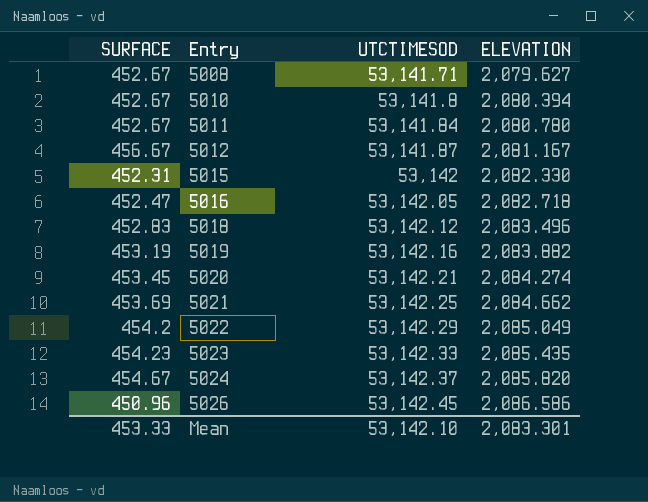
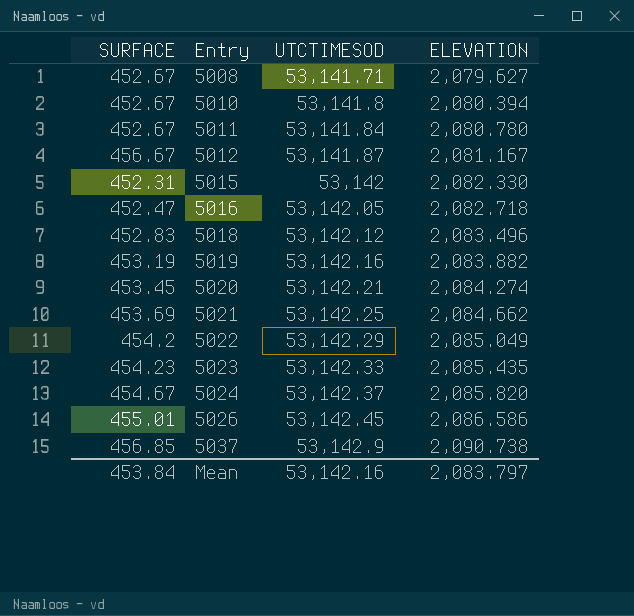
5026 | SURFACE: 450.96 -> 455.01
row 5037: none -> 456.85 | 53,142.9 | 2,090.738
Mean | SURFACE: 453.33 -> 453.84
Mean | UTCTIMESOD: 53,142.10 -> 53,142.16
Mean | ELEVATION: 2,083.301 -> 2,083.797

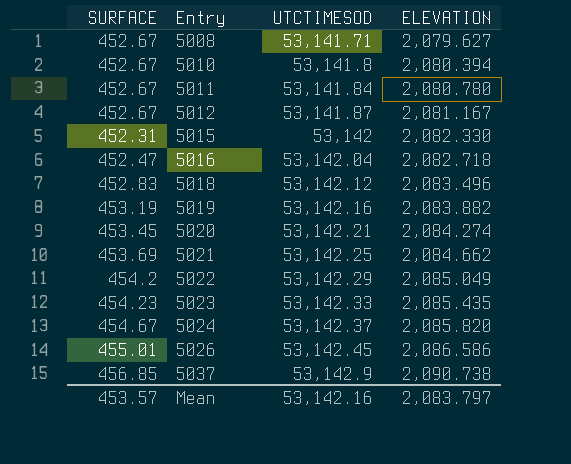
5012 | SURFACE: 456.67 -> 452.67
5016 | UTCTIMESOD: 53,142.05 -> 53,142.04
Mean | SURFACE: 453.84 -> 453.57

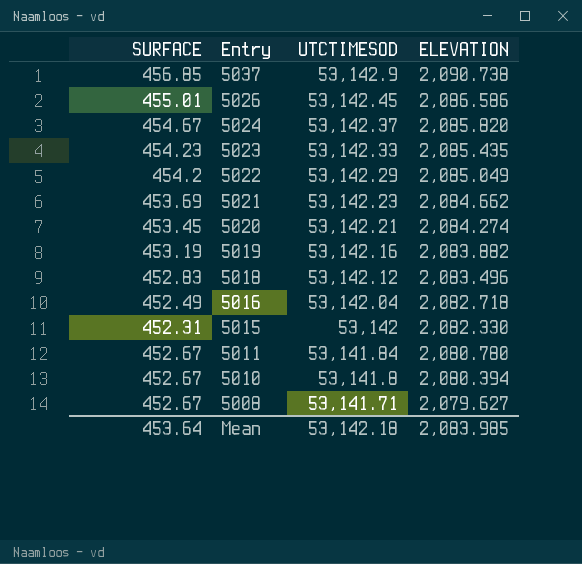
row order: Entry ascending -> Entry descending
row 5012: 452.67 | 53,141.87 | 2,081.167 -> none
5021 | UTCTIMESOD: 53,142.25 -> 53,142.23
5016 | SURFACE: 452.47 -> 452.49
Mean | SURFACE: 453.57 -> 453.64
Mean | UTCTIMESOD: 53,142.16 -> 53,142.18
Mean | ELEVATION: 2,083.797 -> 2,083.985

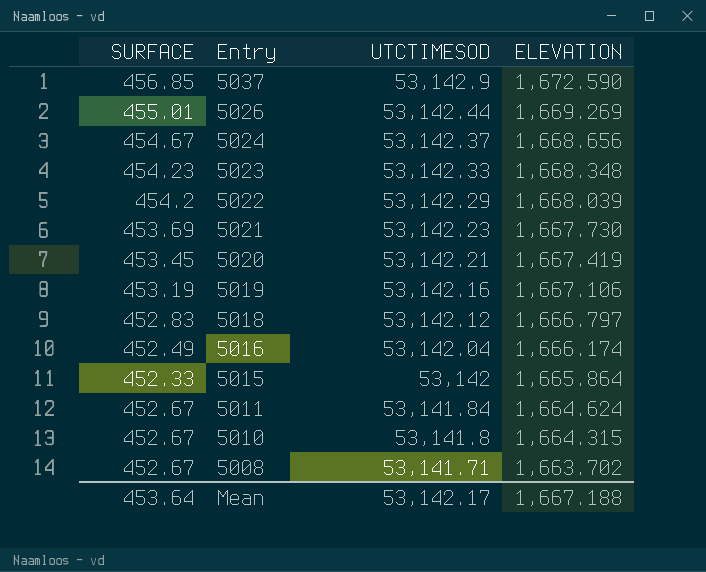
5037 | ELEVATION: 2,090.738 -> 1,672.590
5026 | UTCTIMESOD: 53,142.45 -> 53,142.44
5026 | ELEVATION: 2,086.586 -> 1,669.269
5024 | ELEVATION: 2,085.820 -> 1,668.656
5023 | ELEVATION: 2,085.435 -> 1,668.348
5022 | ELEVATION: 2,085.049 -> 1,668.039
5021 | ELEVATION: 2,084.662 -> 1,667.730
5020 | ELEVATION: 2,084.274 -> 1,667.419
5019 | ELEVATION: 2,083.882 -> 1,667.106
5018 | ELEVATION: 2,083.496 -> 1,666.797
5016 | ELEVATION: 2,082.718 -> 1,666.174
5015 | SURFACE: 452.31 -> 452.33
5015 | ELEVATION: 2,082.330 -> 1,665.864
5011 | ELEVATION: 2,080.780 -> 1,664.624
5010 | ELEVATION: 2,080.394 -> 1,664.315
5008 | ELEVATION: 2,079.627 -> 1,663.702
Mean | UTCTIMESOD: 53,142.18 -> 53,142.17
Mean | ELEVATION: 2,083.985 -> 1,667.188

